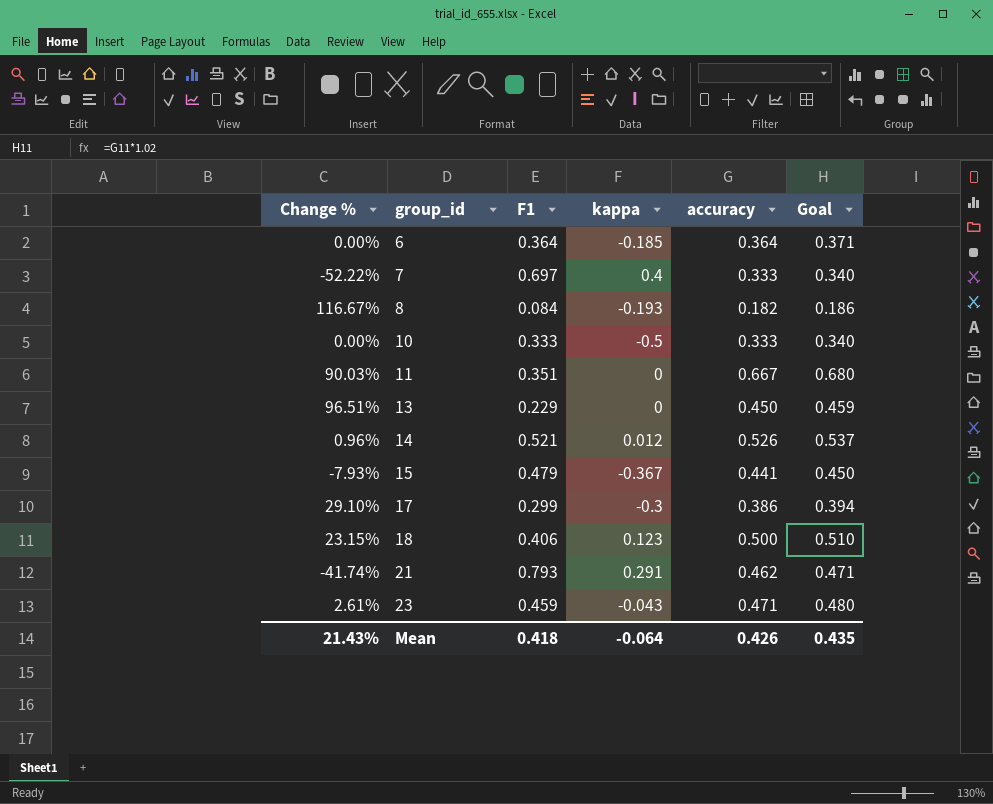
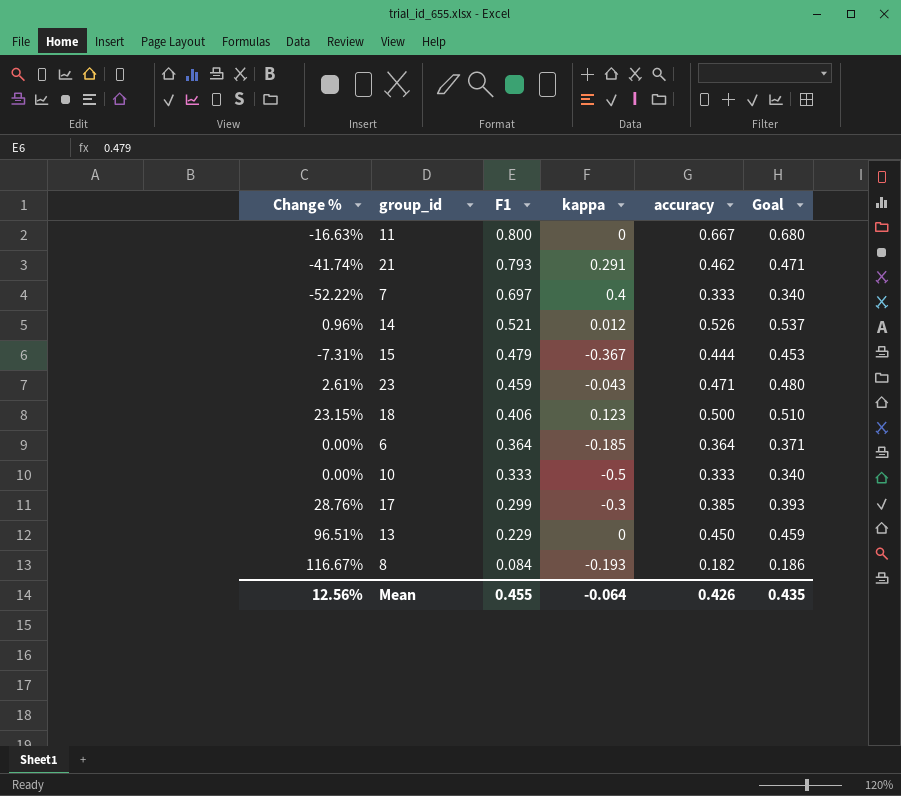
row order: group_id ascending -> F1 descending
11 | Change %: 90.03% -> -16.63%
11 | F1: 0.351 -> 0.800
15 | Change %: -7.93% -> -7.31%
15 | accuracy: 0.441 -> 0.444
15 | Goal: 0.450 -> 0.453
17 | Change %: 29.10% -> 28.76%
17 | accuracy: 0.386 -> 0.385
17 | Goal: 0.394 -> 0.393
Mean | Change %: 21.43% -> 12.56%
Mean | F1: 0.418 -> 0.455

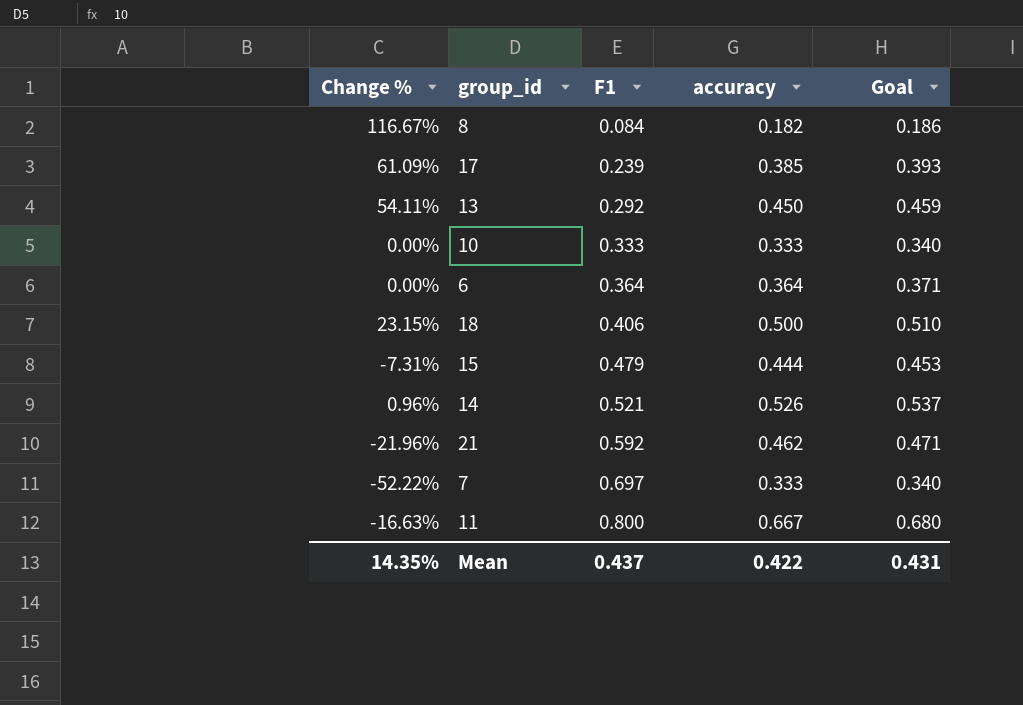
row order: F1 descending -> F1 ascending
column kappa | position: 4 -> none
row 23: 2.61% | 0.459 | -0.043 | 0.471 | 0.480 -> none
17 | Change %: 28.76% -> 61.09%
17 | F1: 0.299 -> 0.239
13 | Change %: 96.51% -> 54.11%
13 | F1: 0.229 -> 0.292
21 | Change %: -41.74% -> -21.96%
21 | F1: 0.793 -> 0.592
Mean | Change %: 12.56% -> 14.35%
Mean | F1: 0.455 -> 0.437
Mean | accuracy: 0.426 -> 0.422
Mean | Goal: 0.435 -> 0.431

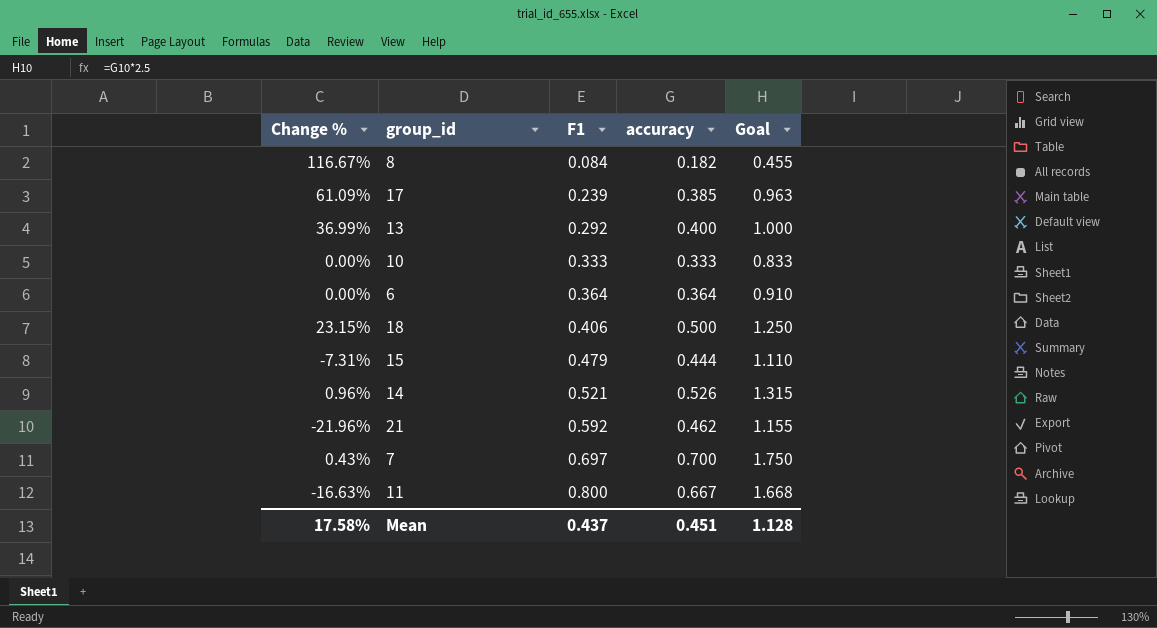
column Goal | formula: [accuracy] * 1.02 -> [accuracy] * 2.5
13 | Change %: 54.11% -> 36.99%
13 | accuracy: 0.450 -> 0.400
7 | Change %: -52.22% -> 0.43%
7 | accuracy: 0.333 -> 0.700
Mean | Change %: 14.35% -> 17.58%
Mean | accuracy: 0.422 -> 0.451
Mean | Goal: 0.431 -> 1.128

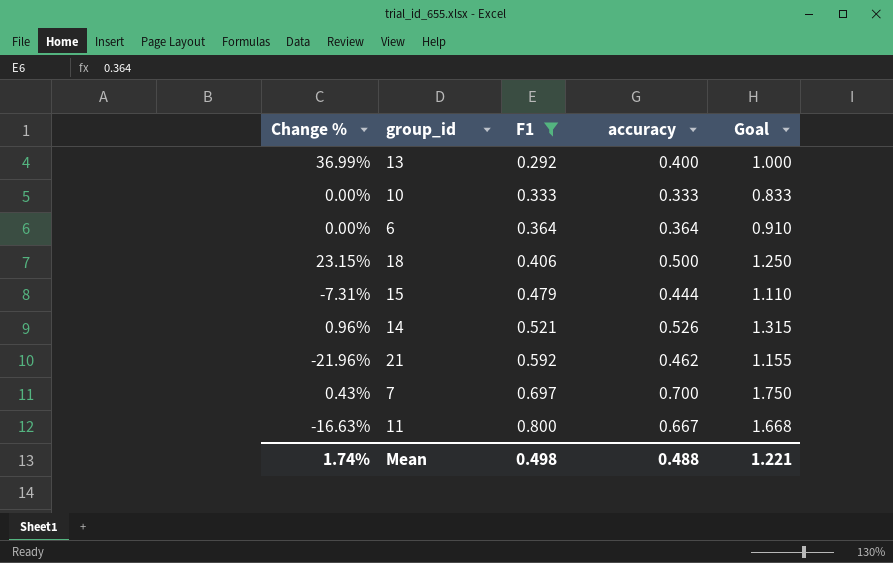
filter: none -> F1 >= 0.292
Mean | Change %: 17.58% -> 1.74%
Mean | F1: 0.437 -> 0.498
Mean | accuracy: 0.451 -> 0.488
Mean | Goal: 1.128 -> 1.221

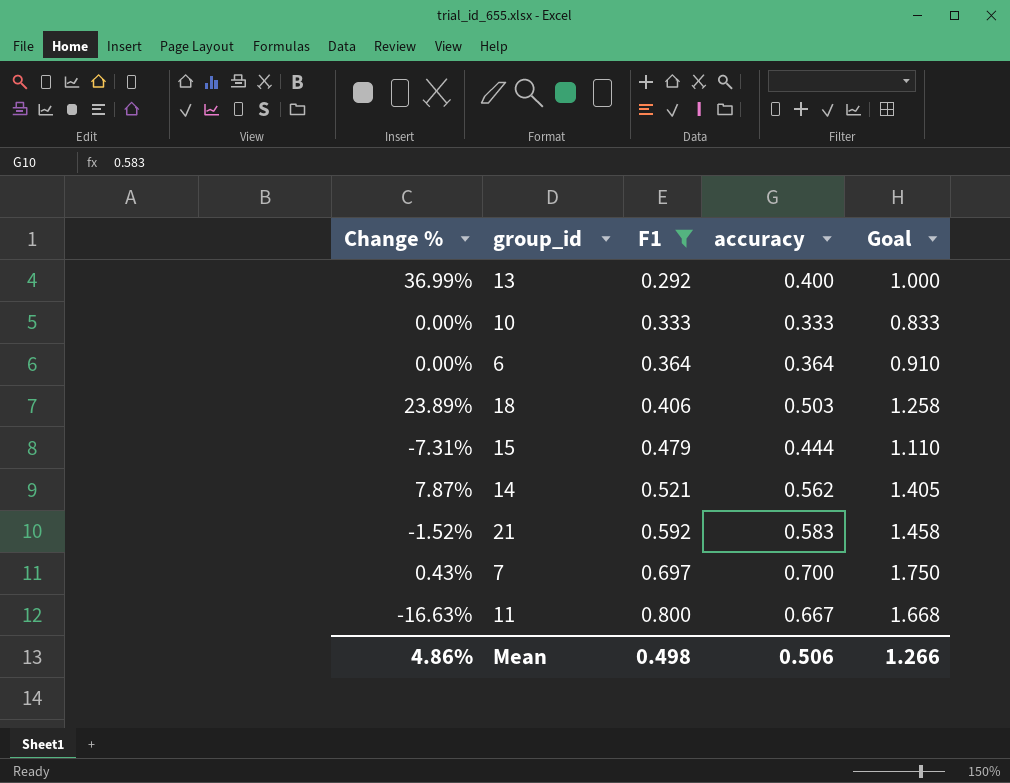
18 | Change %: 23.15% -> 23.89%
18 | accuracy: 0.500 -> 0.503
18 | Goal: 1.250 -> 1.258
14 | Change %: 0.96% -> 7.87%
14 | accuracy: 0.526 -> 0.562
14 | Goal: 1.315 -> 1.405
21 | Change %: -21.96% -> -1.52%
21 | accuracy: 0.462 -> 0.583
21 | Goal: 1.155 -> 1.458
Mean | Change %: 1.74% -> 4.86%
Mean | accuracy: 0.488 -> 0.506
Mean | Goal: 1.221 -> 1.266

